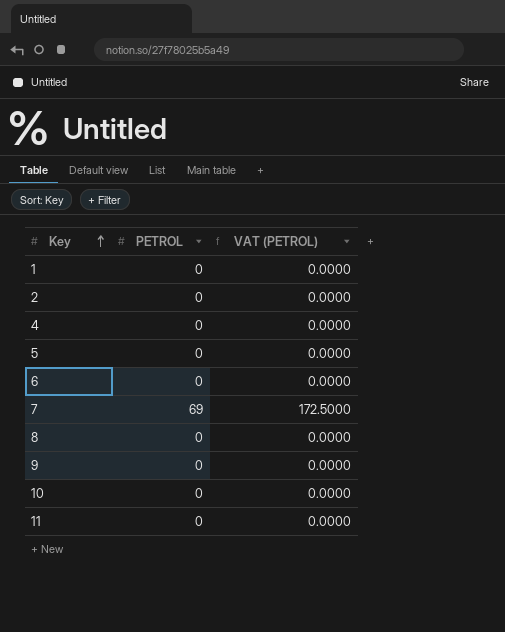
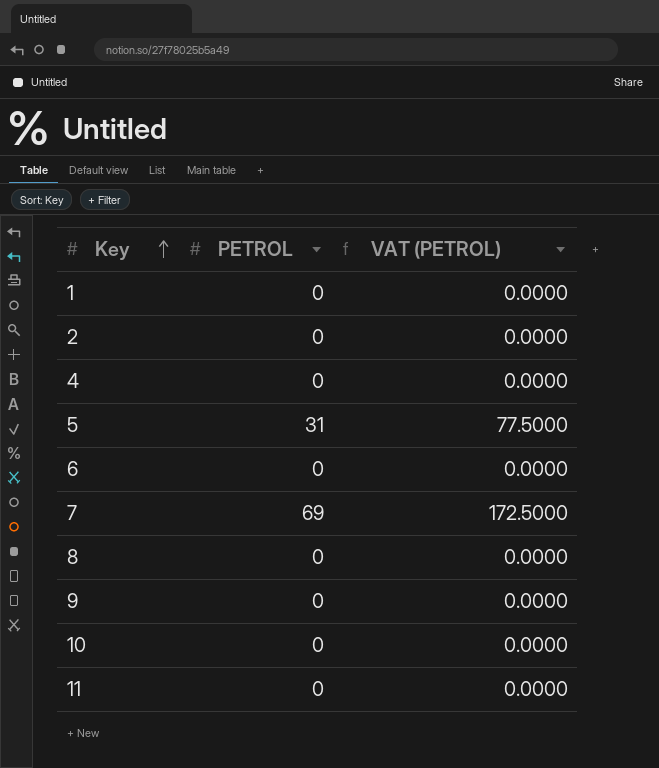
5 | PETROL: 0 -> 31
5 | VAT (PETROL): 0.0000 -> 77.5000

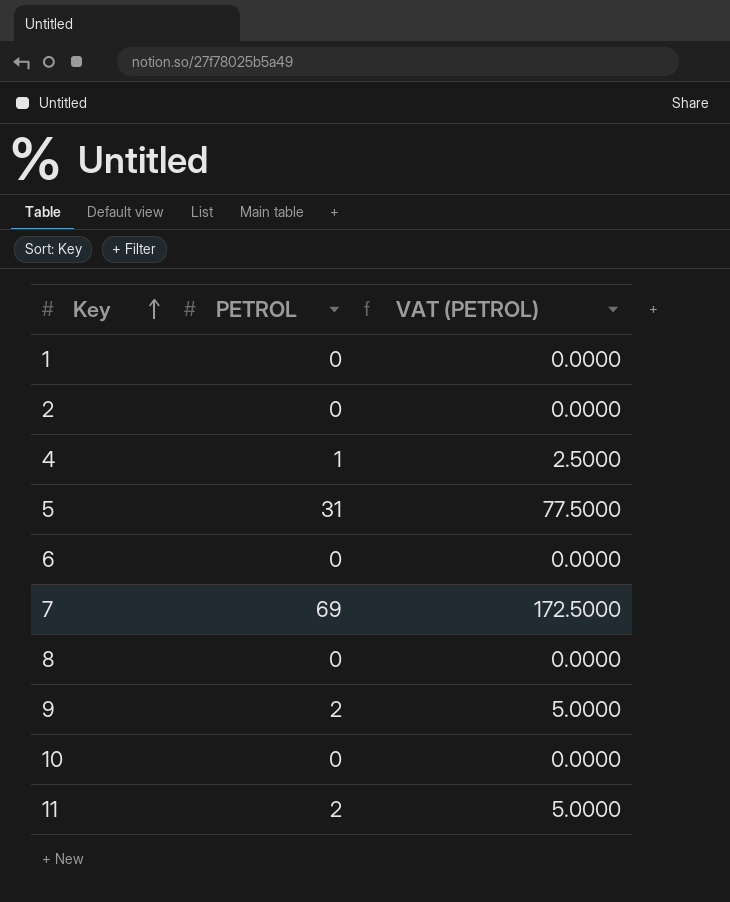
4 | PETROL: 0 -> 1
4 | VAT (PETROL): 0.0000 -> 2.5000
9 | PETROL: 0 -> 2
9 | VAT (PETROL): 0.0000 -> 5.0000
11 | PETROL: 0 -> 2
11 | VAT (PETROL): 0.0000 -> 5.0000

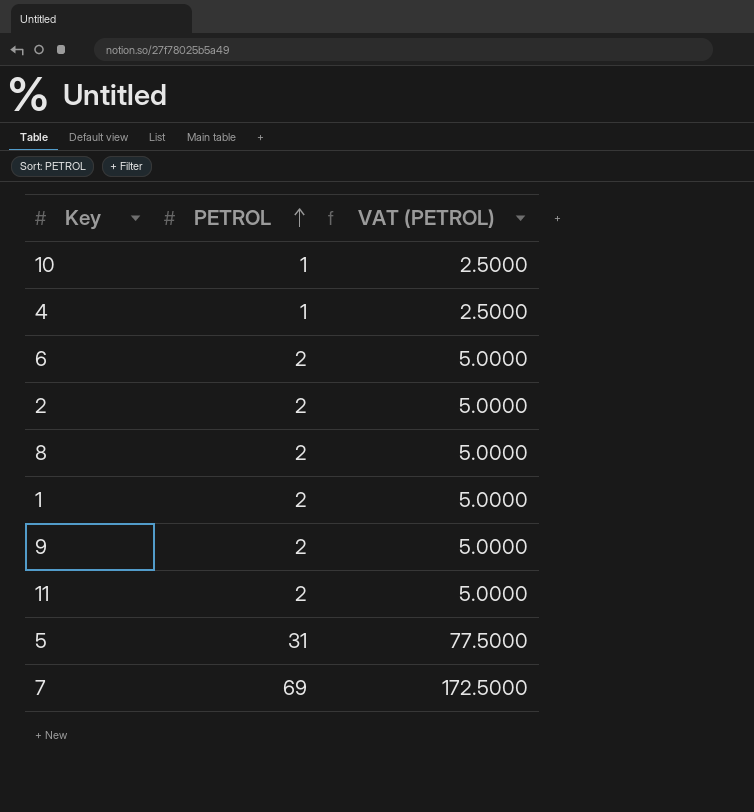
row order: Key ascending -> PETROL ascending
10 | PETROL: 0 -> 1
10 | VAT (PETROL): 0.0000 -> 2.5000
6 | PETROL: 0 -> 2
6 | VAT (PETROL): 0.0000 -> 5.0000
2 | PETROL: 0 -> 2
2 | VAT (PETROL): 0.0000 -> 5.0000
8 | PETROL: 0 -> 2
8 | VAT (PETROL): 0.0000 -> 5.0000
1 | PETROL: 0 -> 2
1 | VAT (PETROL): 0.0000 -> 5.0000

